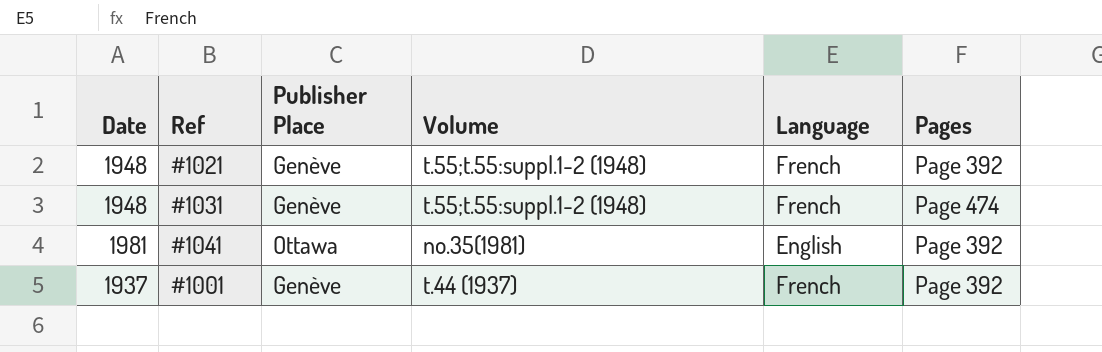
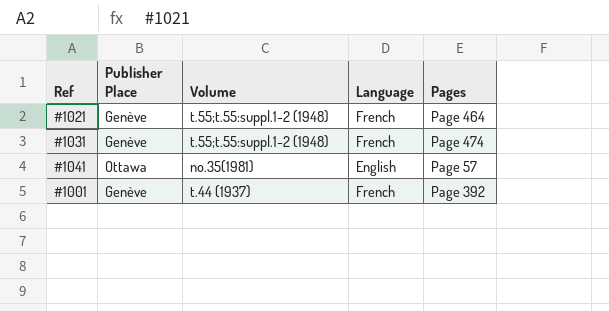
column Date | position: 1 -> none
#1021 | Pages: Page 392 -> Page 464
#1041 | Pages: Page 392 -> Page 57

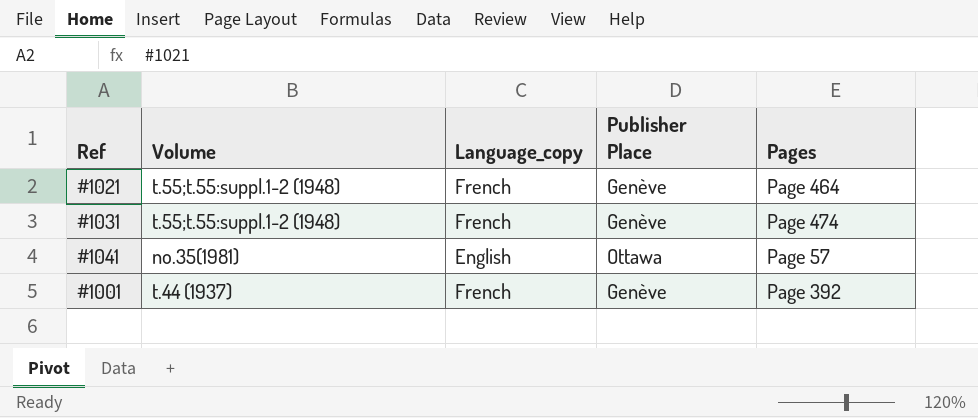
column name: Language -> Language_copy
column Publisher Place | position: 2 -> 4

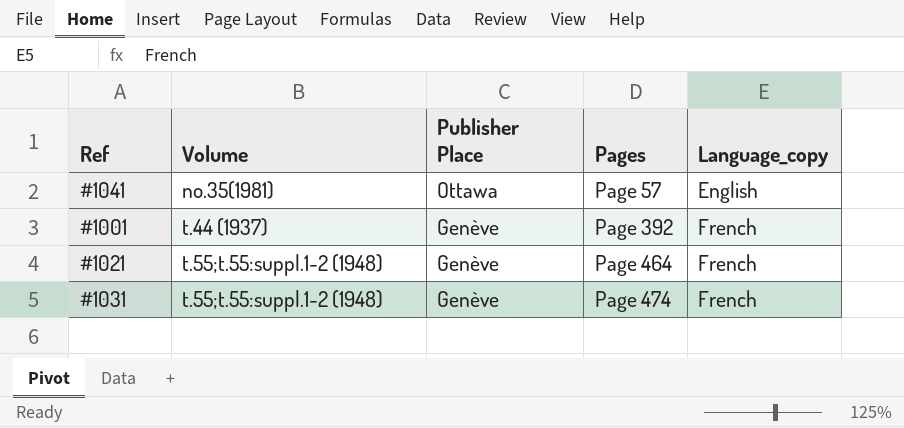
row order: none -> Volume ascending
column Language_copy | position: 3 -> 5

